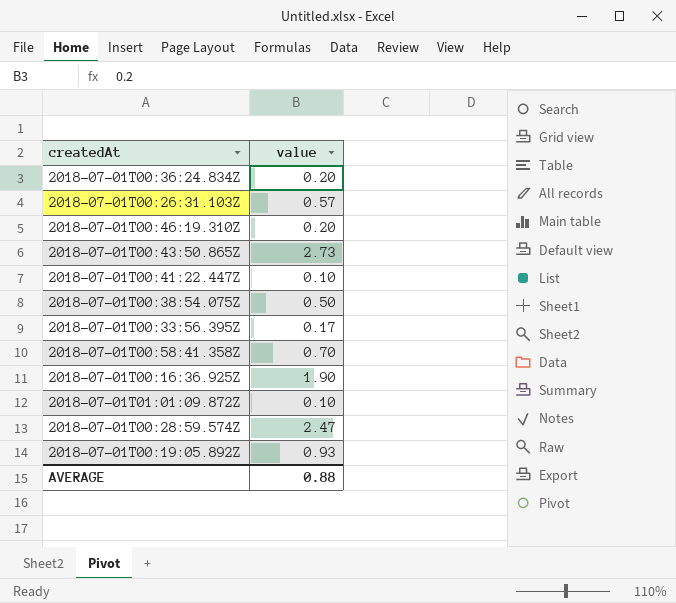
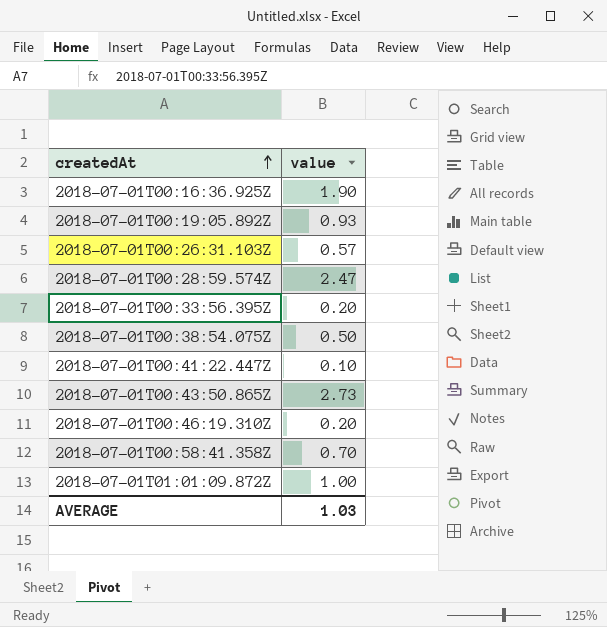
row order: none -> createdAt ascending
row 2018-07-01T00:36:24.834Z: 0.20 -> none
2018-07-01T00:33:56.395Z | value: 0.17 -> 0.20
2018-07-01T01:01:09.872Z | value: 0.10 -> 1.00
AVERAGE | value: 0.88 -> 1.03

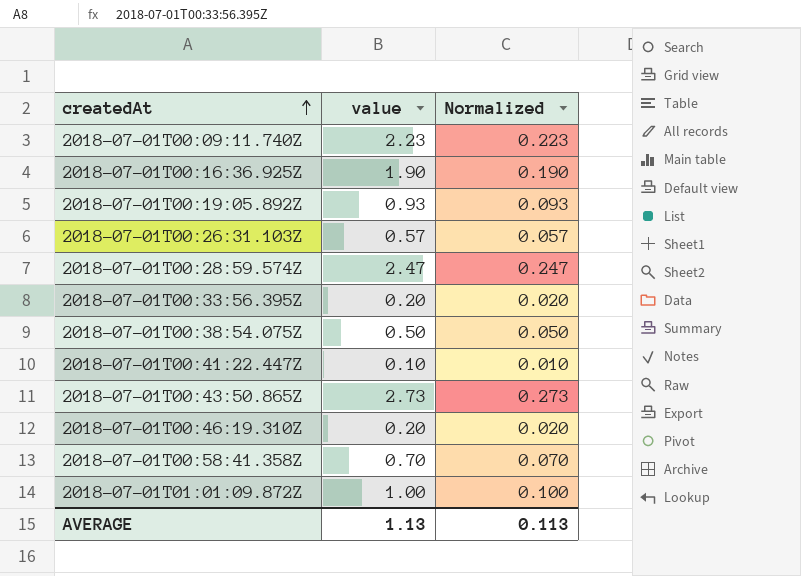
column Normalized | formula: none -> [value] * 0.1
row 2018-07-01T00:09:11.740Z: none -> 2.23 | 0.223
AVERAGE | value: 1.03 -> 1.13

